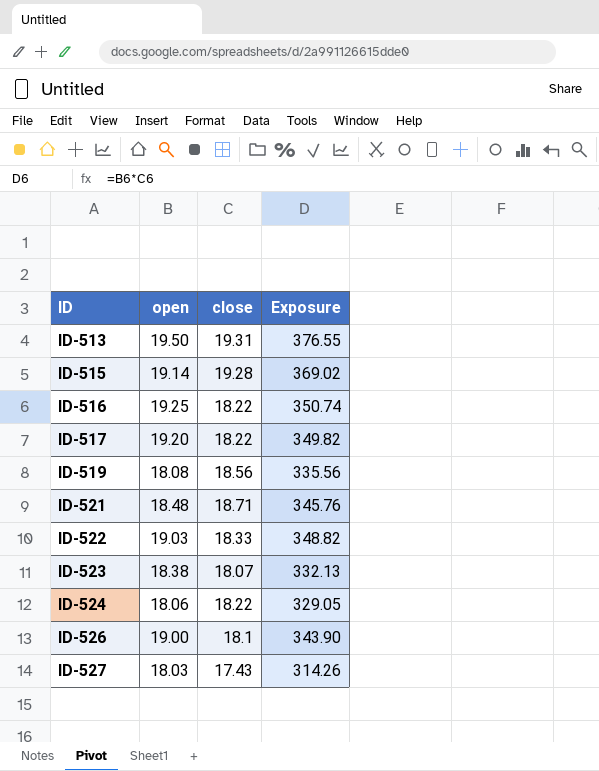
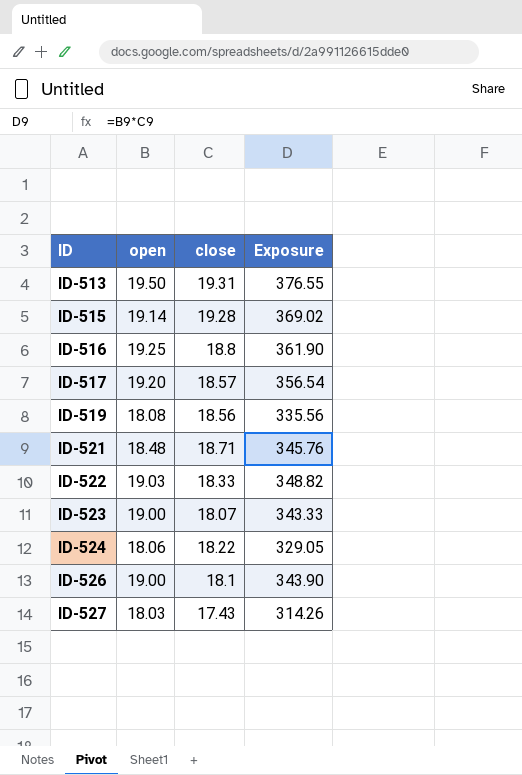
ID-516 | close: 18.22 -> 18.8
ID-516 | Exposure: 350.74 -> 361.90
ID-517 | close: 18.22 -> 18.57
ID-517 | Exposure: 349.82 -> 356.54
ID-523 | open: 18.38 -> 19.00
ID-523 | Exposure: 332.13 -> 343.33

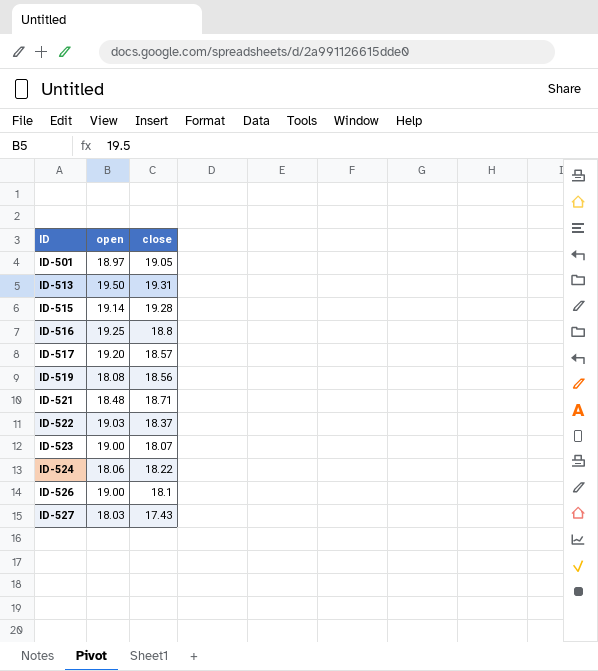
column Exposure | formula: [open] * [close] -> none
row ID-501: none -> 18.97 | 19.05
ID-522 | close: 18.33 -> 18.37

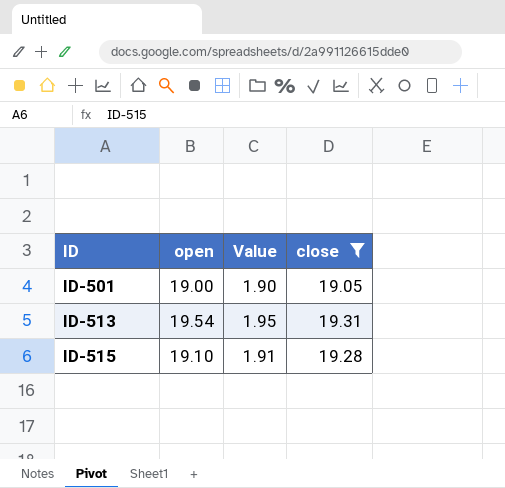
filter: none -> close >= 19.05
column Value | formula: none -> [open] * 0.1
ID-501 | open: 18.97 -> 19.00
ID-513 | open: 19.50 -> 19.54
ID-515 | open: 19.14 -> 19.10

